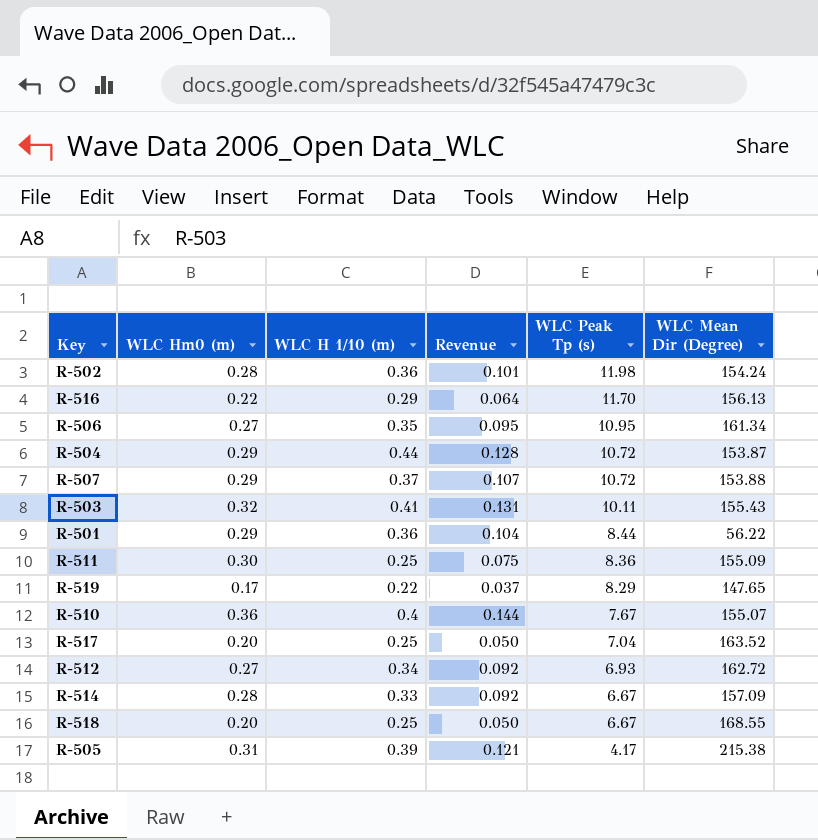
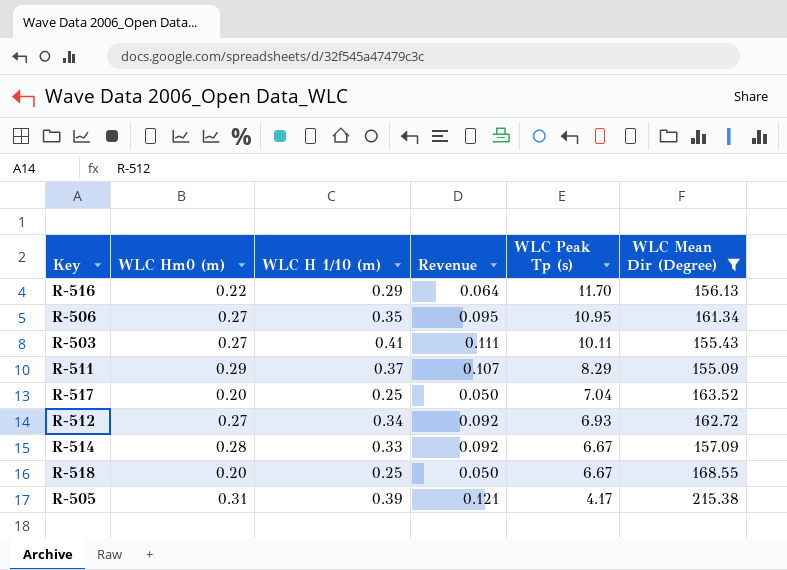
filter: none -> WLC Mean Dir (Degree) >= 155.09
R-503 | WLC Hm0 (m): 0.32 -> 0.27
R-503 | Revenue: 0.131 -> 0.111
R-511 | WLC Hm0 (m): 0.30 -> 0.29
R-511 | WLC H 1/10 (m): 0.25 -> 0.37
R-511 | Revenue: 0.075 -> 0.107
R-511 | WLC Peak Tp (s): 8.36 -> 8.29

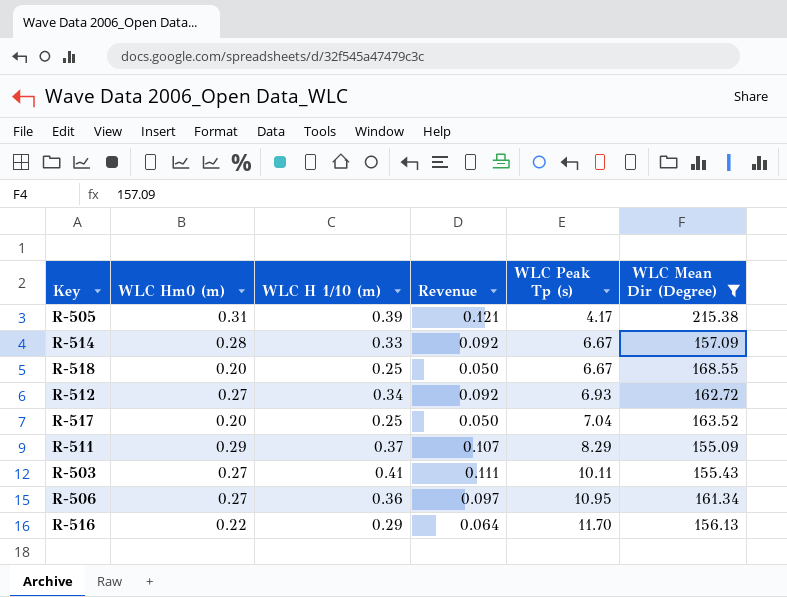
row order: WLC Peak Tp (s) descending -> WLC Peak Tp (s) ascending
R-506 | WLC H 1/10 (m): 0.35 -> 0.36
R-506 | Revenue: 0.095 -> 0.097

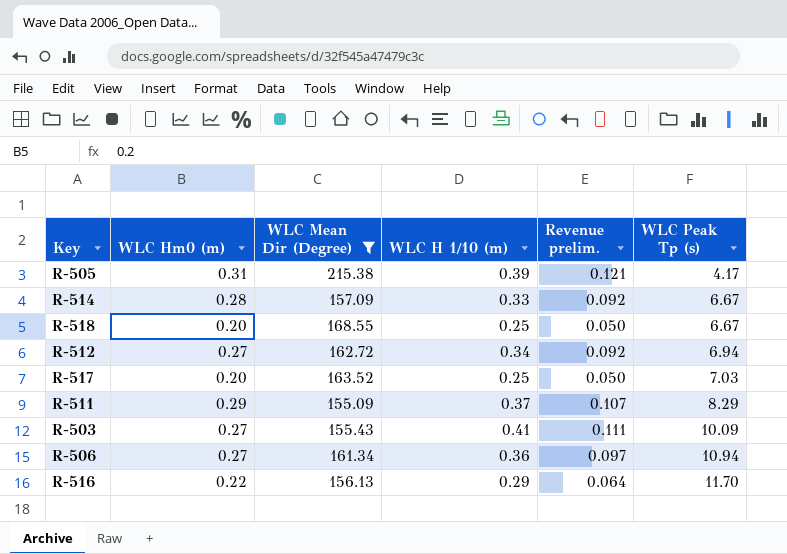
column WLC Mean Dir (Degree) | position: 6 -> 3
column name: Revenue -> Revenue prelim.
R-512 | WLC Peak Tp (s): 6.93 -> 6.94
R-517 | WLC Peak Tp (s): 7.04 -> 7.03
R-503 | WLC Peak Tp (s): 10.11 -> 10.09
R-506 | WLC Peak Tp (s): 10.95 -> 10.94

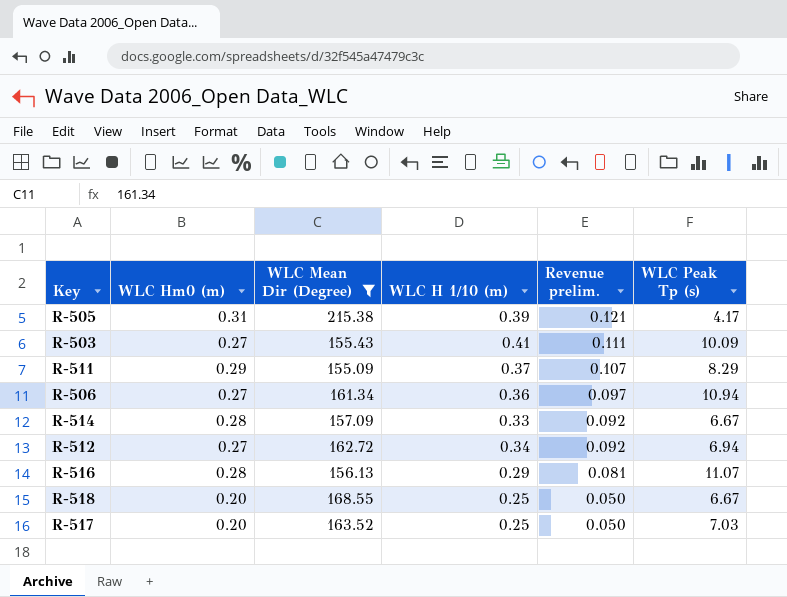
row order: WLC Peak Tp (s) ascending -> Revenue prelim. descending
R-516 | WLC Hm0 (m): 0.22 -> 0.28
R-516 | Revenue prelim.: 0.064 -> 0.081
R-516 | WLC Peak Tp (s): 11.70 -> 11.07

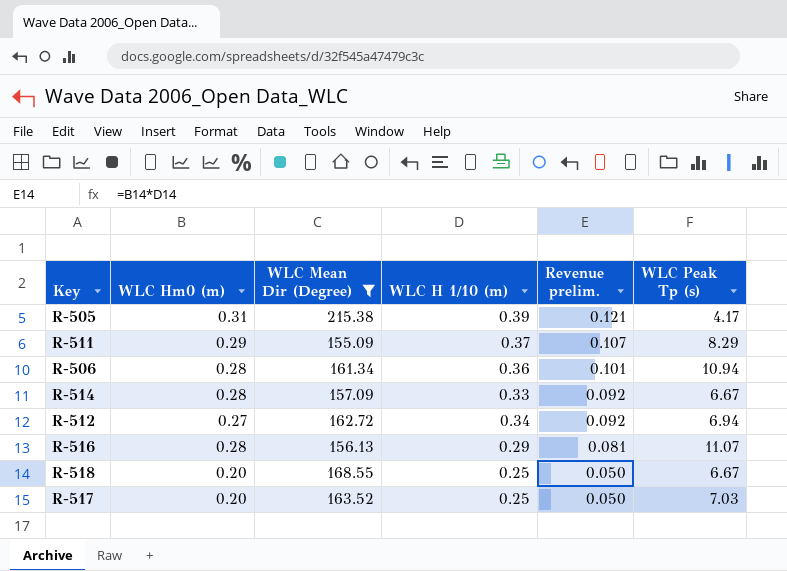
row R-503: 0.27 | 155.43 | 0.41 | 0.111 | 10.09 -> none
R-506 | WLC Hm0 (m): 0.27 -> 0.28
R-506 | Revenue prelim.: 0.097 -> 0.101

